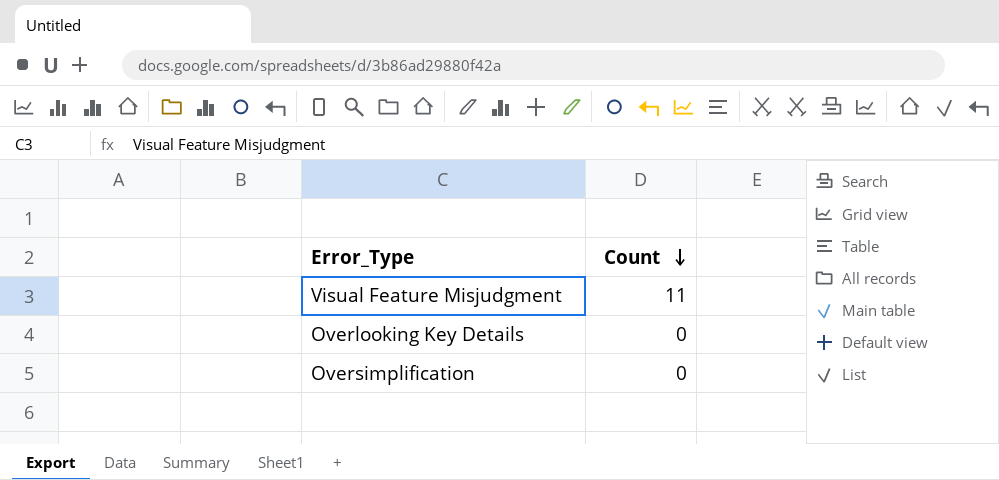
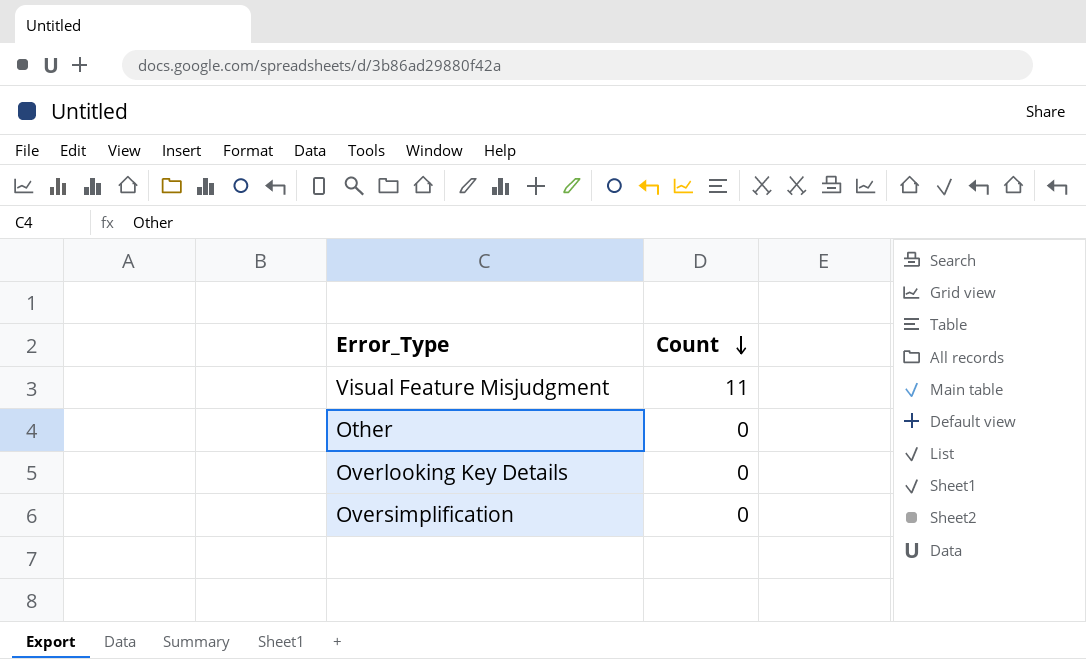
row Other: none -> 0

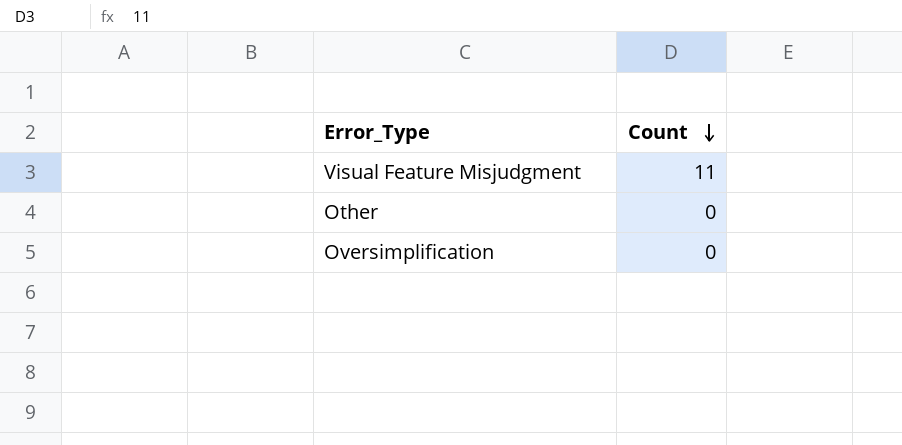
row Overlooking Key Details: 0 -> none

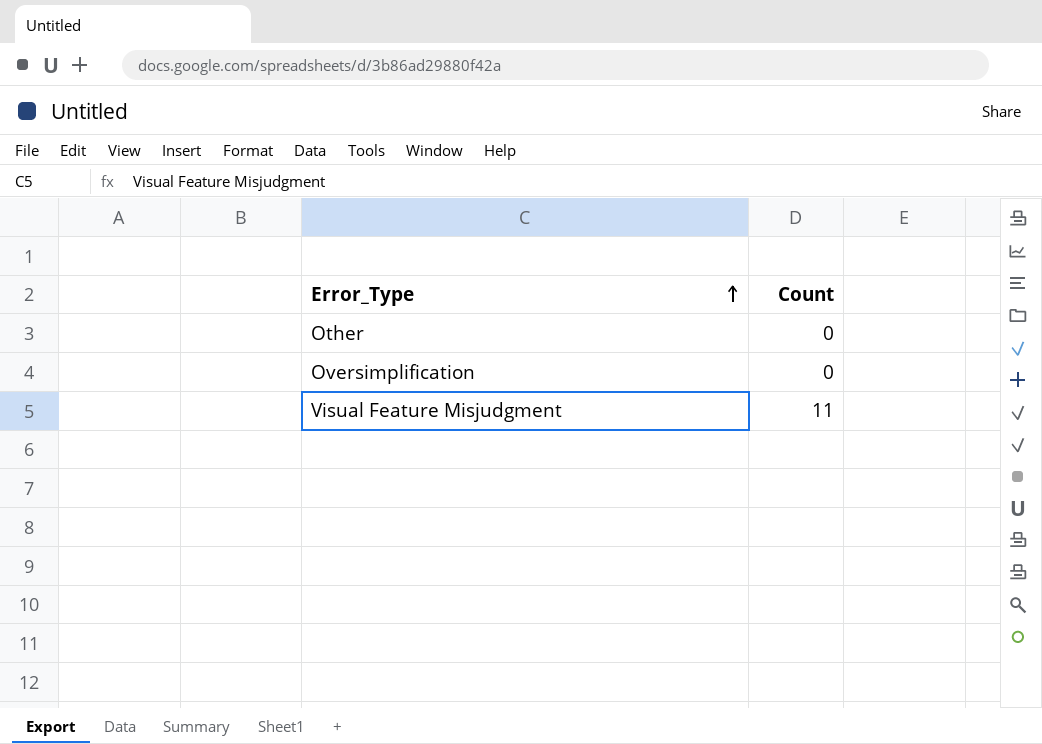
row order: Count descending -> Error_Type ascending

